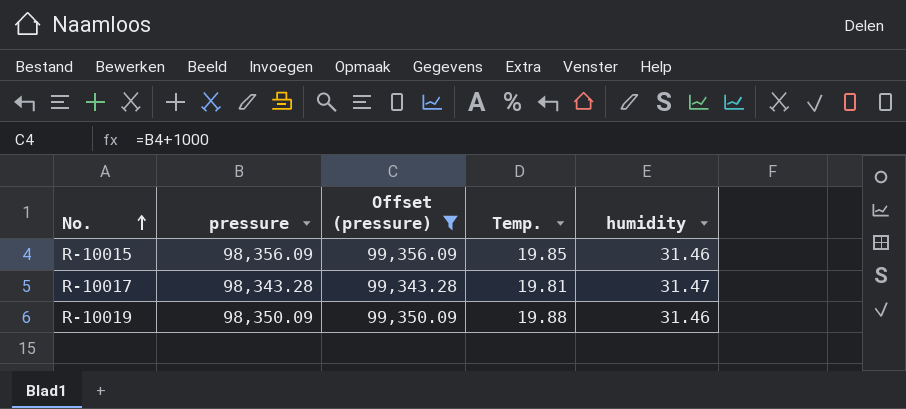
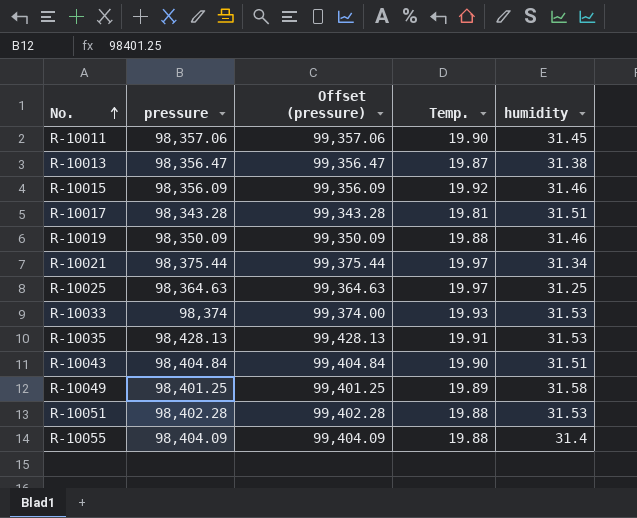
filter: Offset (pressure) <= 99,356.09 -> none
R-10015 | Temp.: 19.85 -> 19.92
R-10017 | humidity: 31.47 -> 31.51

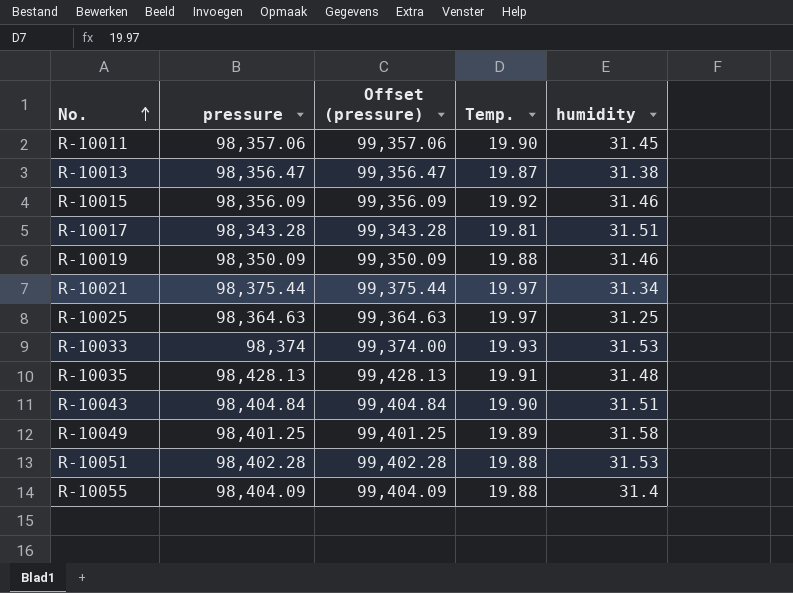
R-10035 | humidity: 31.53 -> 31.48

